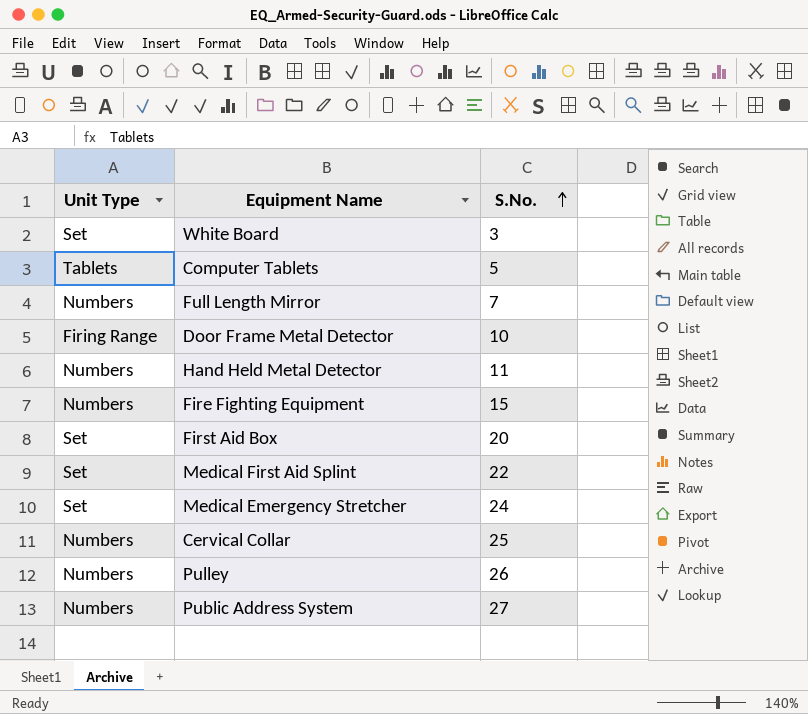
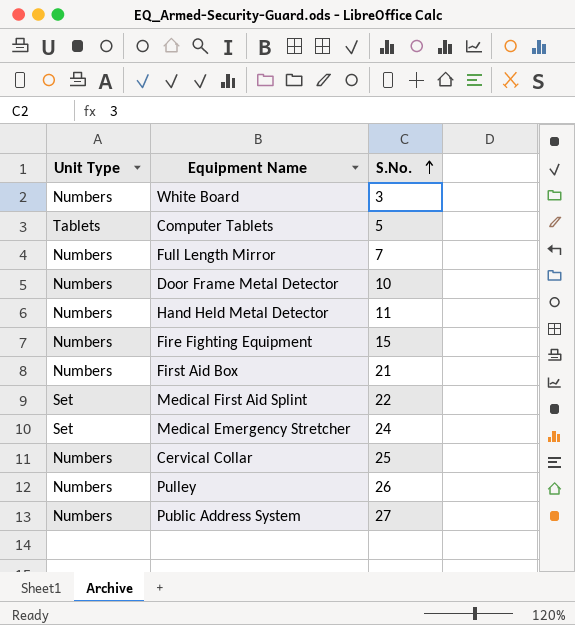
White Board | Unit Type: Set -> Numbers
Door Frame Metal Detector | Unit Type: Firing Range -> Numbers
First Aid Box | Unit Type: Set -> Numbers
First Aid Box | S.No.: 20 -> 21

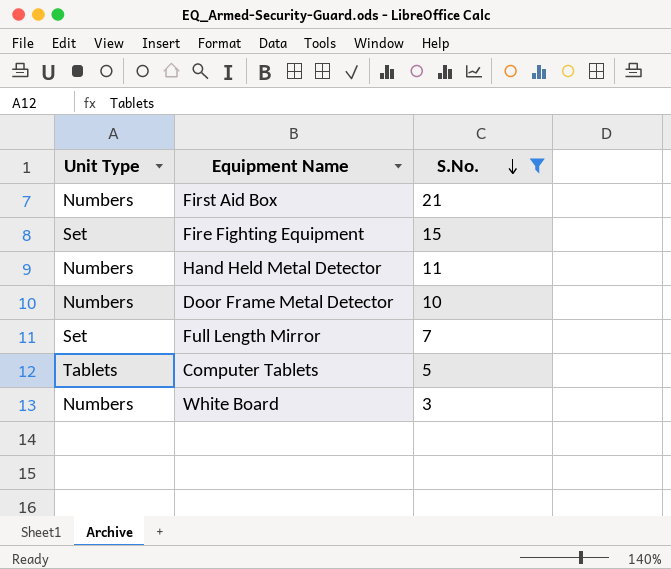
filter: none -> S.No. <= 21
row order: S.No. ascending -> S.No. descending
Fire Fighting Equipment | Unit Type: Numbers -> Set
Full Length Mirror | Unit Type: Numbers -> Set

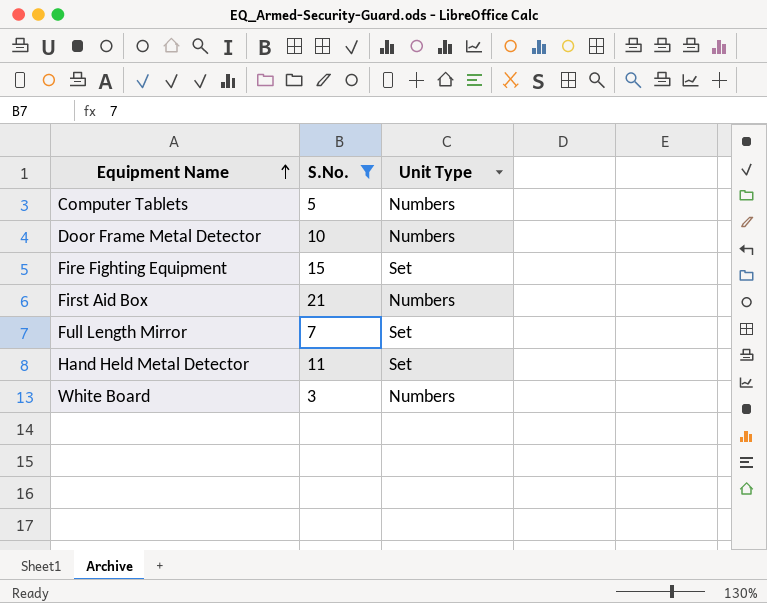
row order: S.No. descending -> Equipment Name ascending
column Unit Type | position: 1 -> 3
Computer Tablets | Unit Type: Tablets -> Numbers
Hand Held Metal Detector | Unit Type: Numbers -> Set

